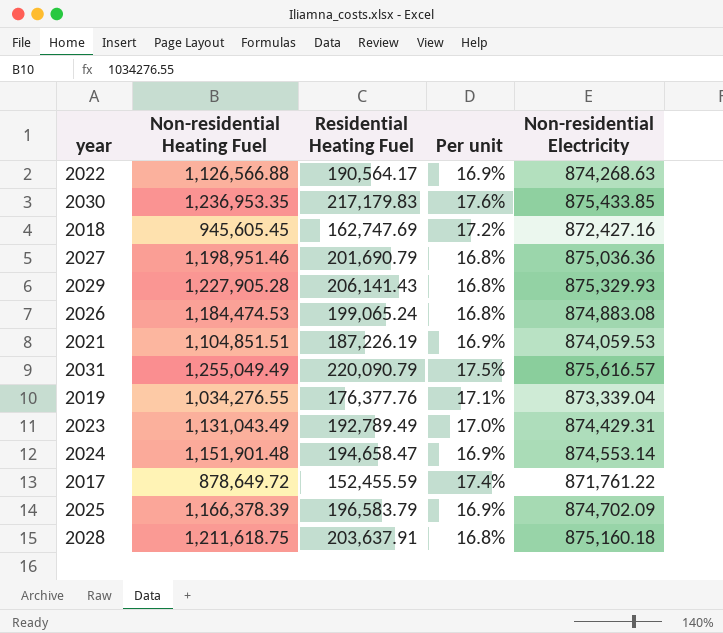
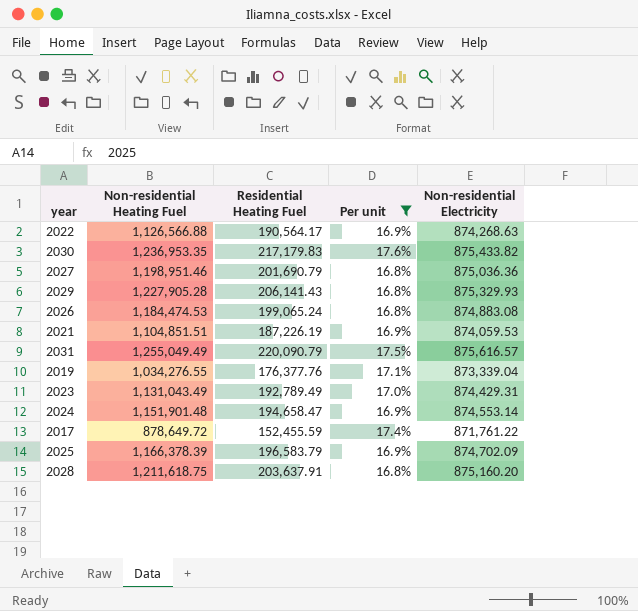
filter: none -> Per unit != 17.2%
2030 | Non-residential Electricity: 875,433.85 -> 875,433.82
2028 | Non-residential Electricity: 875,160.18 -> 875,160.20

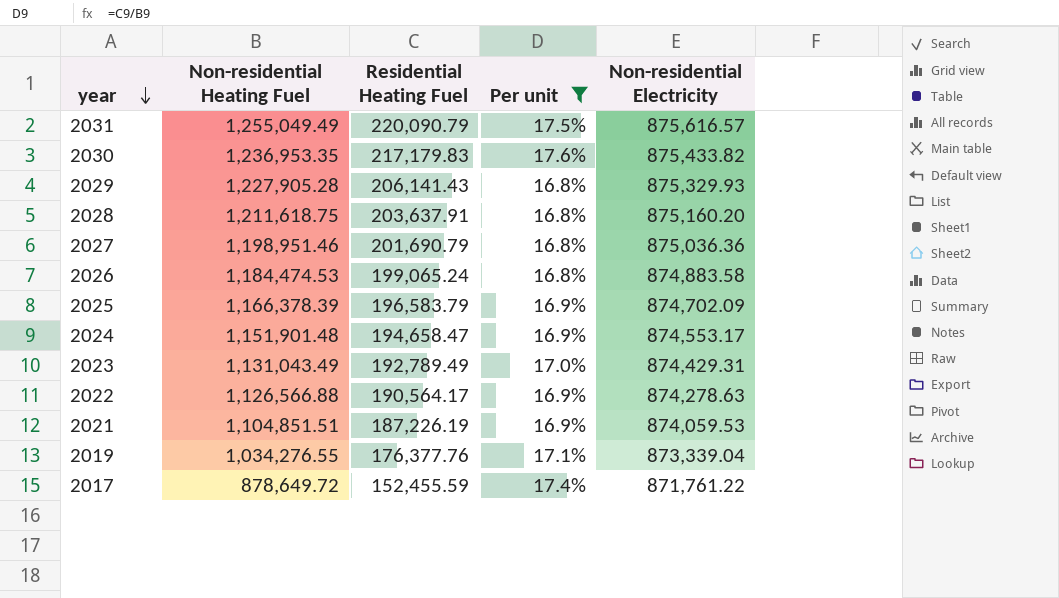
row order: none -> year descending
2026 | Non-residential Electricity: 874,883.08 -> 874,883.58
2024 | Non-residential Electricity: 874,553.14 -> 874,553.17
2022 | Non-residential Electricity: 874,268.63 -> 874,278.63

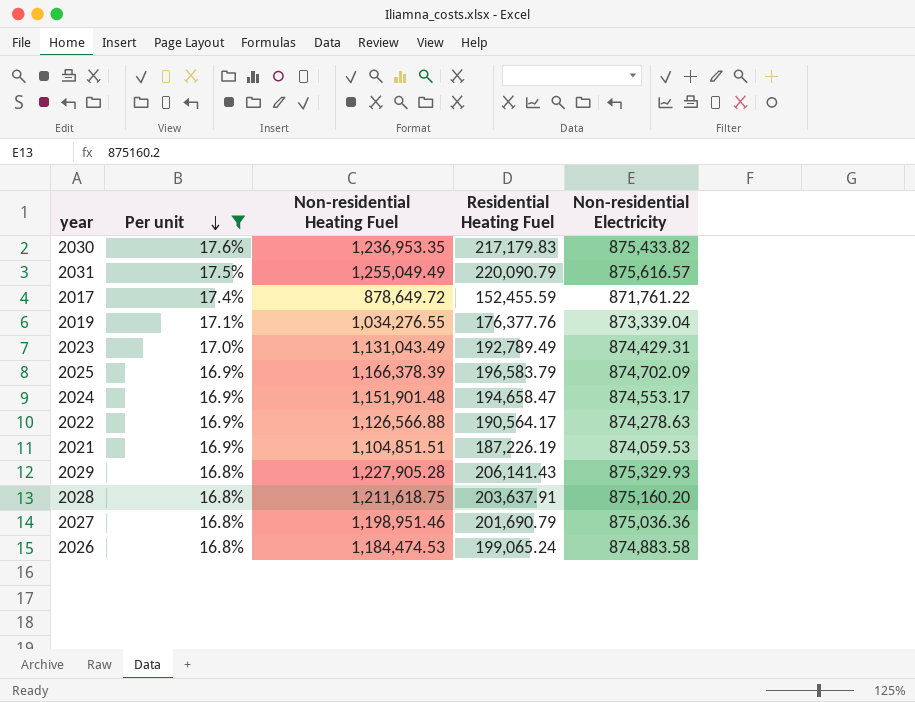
row order: year descending -> Per unit descending
column Per unit | position: 4 -> 2

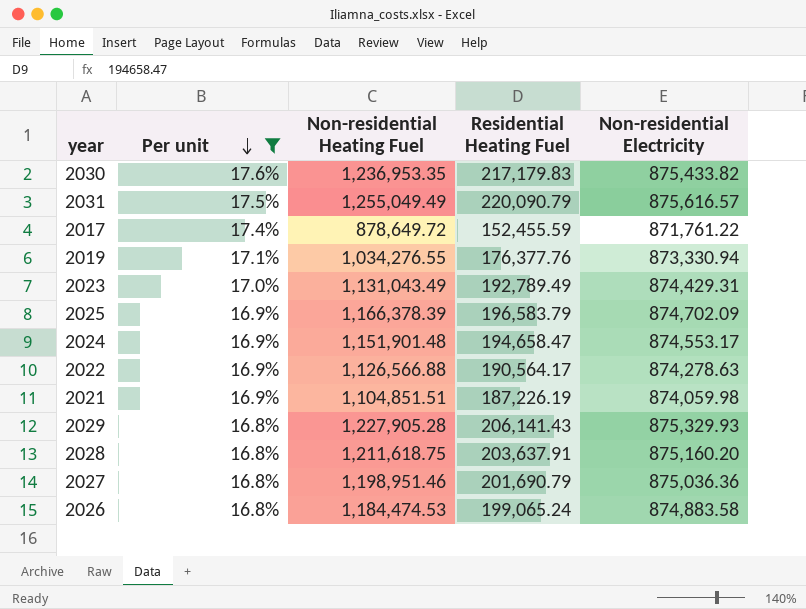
2019 | Non-residential Electricity: 873,339.04 -> 873,330.94
2021 | Non-residential Electricity: 874,059.53 -> 874,059.98

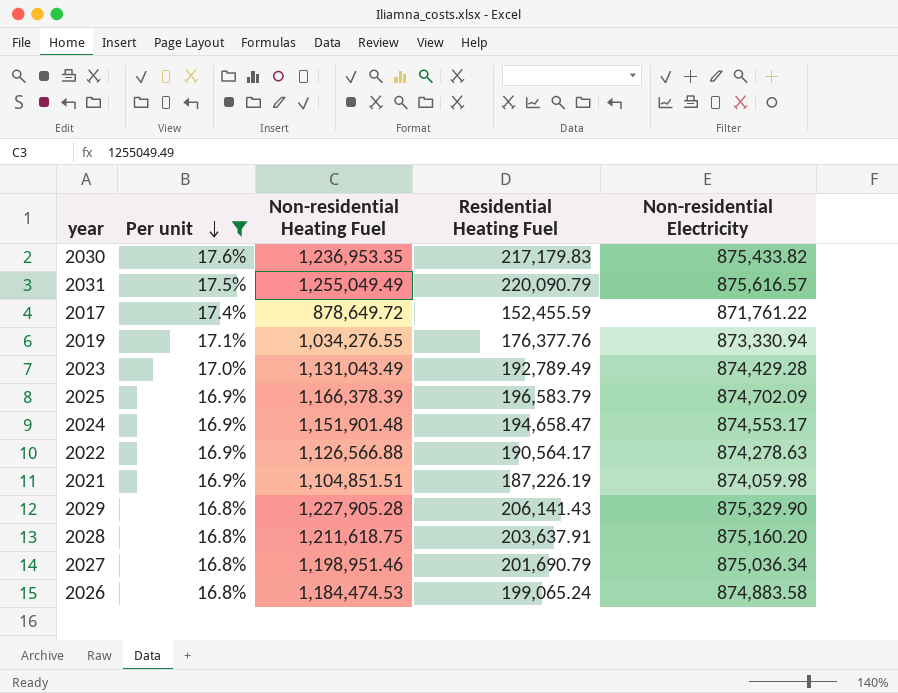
2023 | Non-residential Electricity: 874,429.31 -> 874,429.28
2029 | Non-residential Electricity: 875,329.93 -> 875,329.90
2027 | Non-residential Electricity: 875,036.36 -> 875,036.34

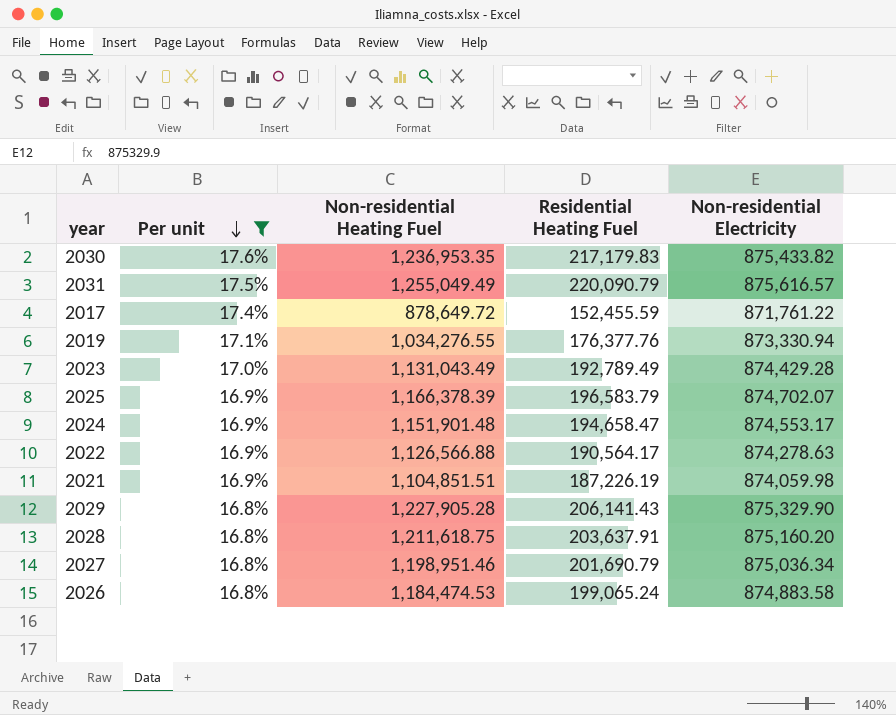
2025 | Non-residential Electricity: 874,702.09 -> 874,702.07

